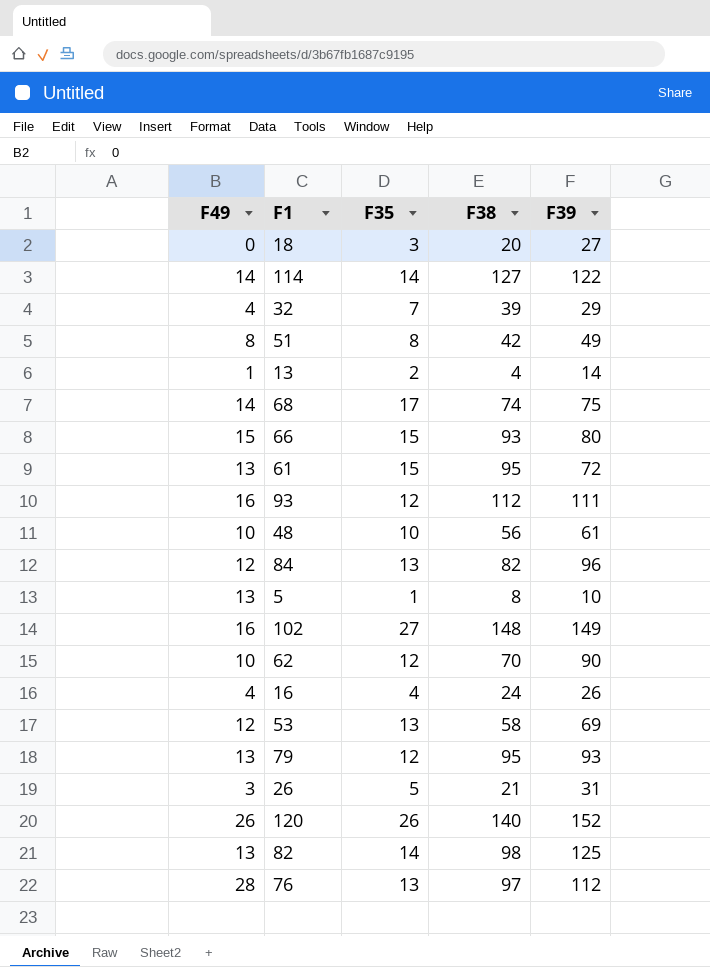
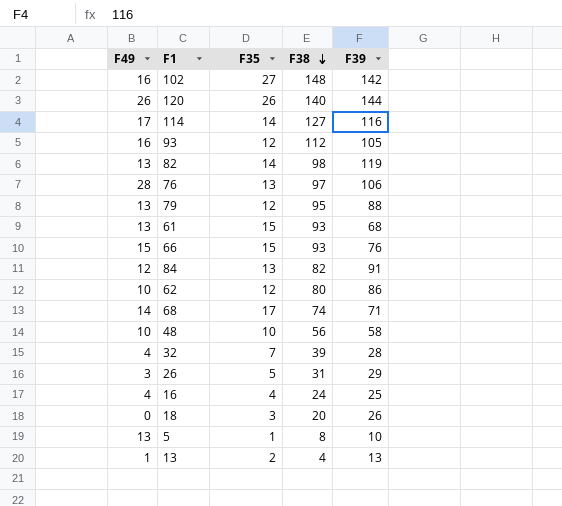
row order: none -> F38 descending
row 51: 8 | 8 | 42 | 49 -> none
row 53: 12 | 13 | 58 | 69 -> none
102 | F39: 149 -> 142
120 | F39: 152 -> 144
114 | F49: 14 -> 17
114 | F39: 122 -> 116
93 | F39: 111 -> 105
82 | F39: 125 -> 119
76 | F39: 112 -> 106
79 | F39: 93 -> 88
61 | F38: 95 -> 93
61 | F39: 72 -> 68
66 | F39: 80 -> 76
84 | F39: 96 -> 91
62 | F38: 70 -> 80
62 | F39: 90 -> 86
68 | F39: 75 -> 71
48 | F39: 61 -> 58
32 | F39: 29 -> 28
26 | F38: 21 -> 31
26 | F39: 31 -> 29
16 | F39: 26 -> 25
18 | F39: 27 -> 26
13 | F39: 14 -> 13

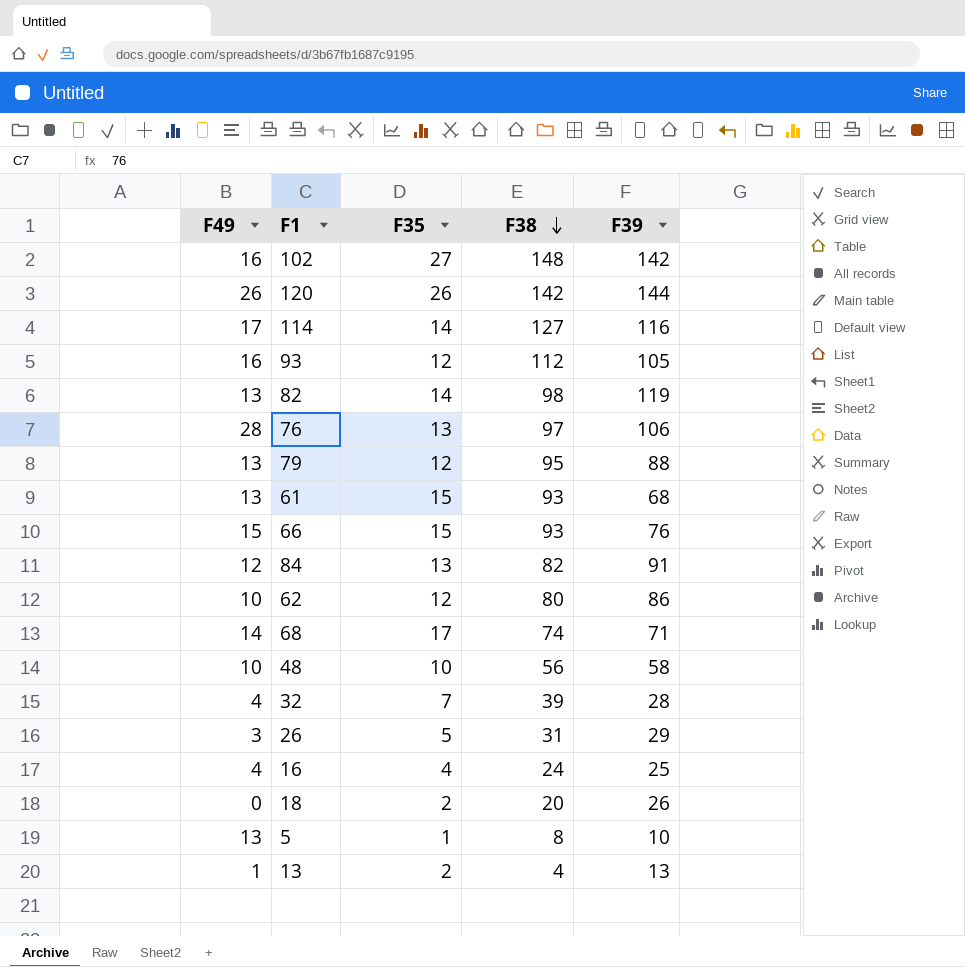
120 | F38: 140 -> 142
18 | F35: 3 -> 2

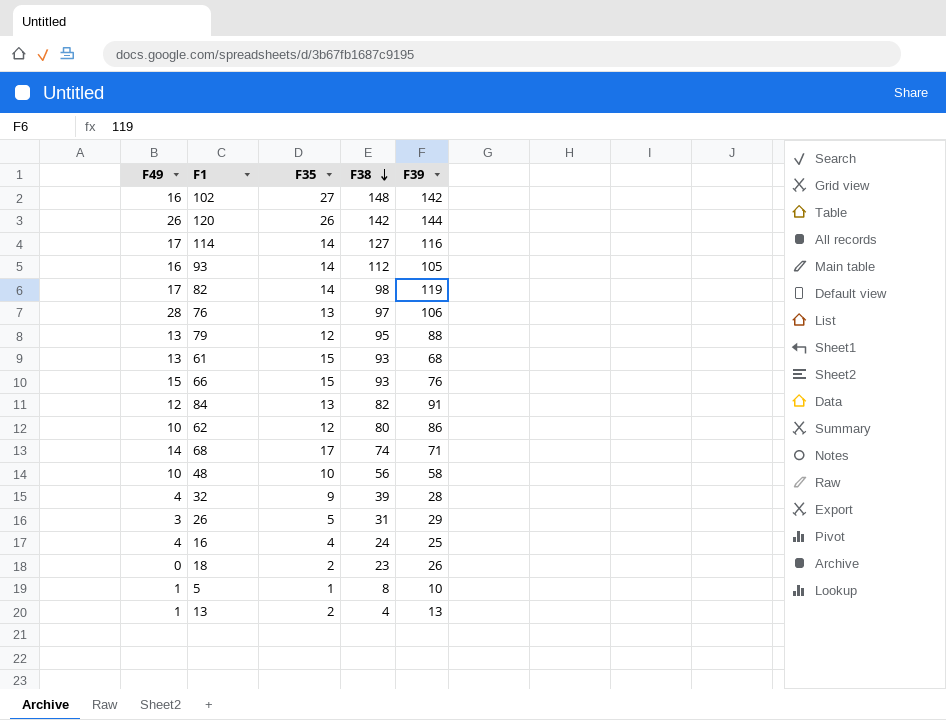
93 | F35: 12 -> 14
82 | F49: 13 -> 17
32 | F35: 7 -> 9
18 | F38: 20 -> 23
5 | F49: 13 -> 1

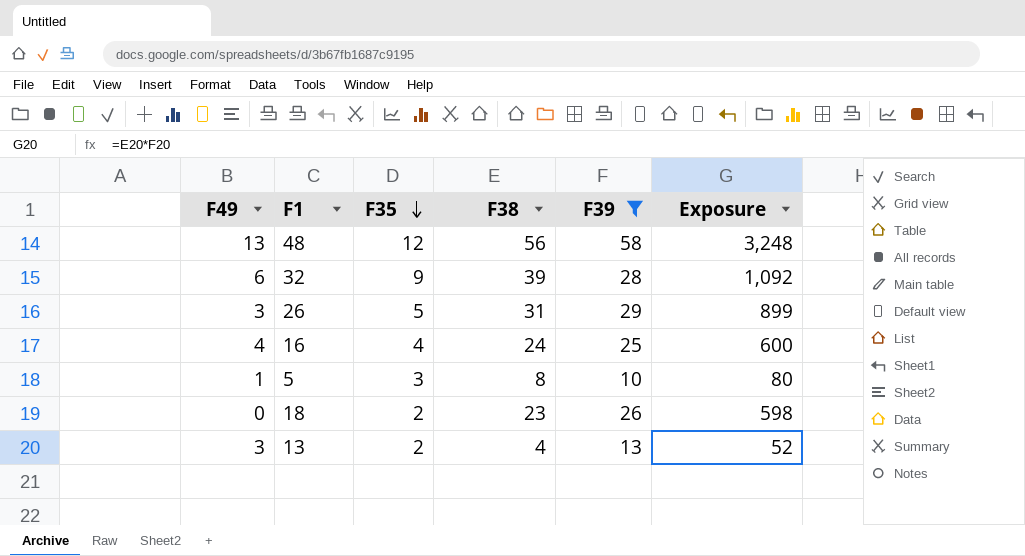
filter: none -> F39 <= 58
row order: F38 descending -> F35 descending
column Exposure | formula: none -> [F38] * [F39]
48 | F49: 10 -> 13
48 | F35: 10 -> 12
32 | F49: 4 -> 6
5 | F35: 1 -> 3
13 | F49: 1 -> 3

